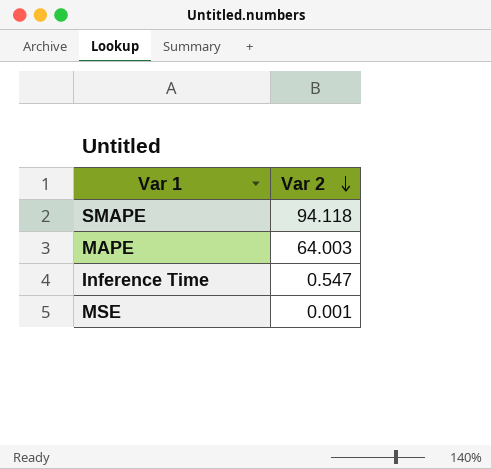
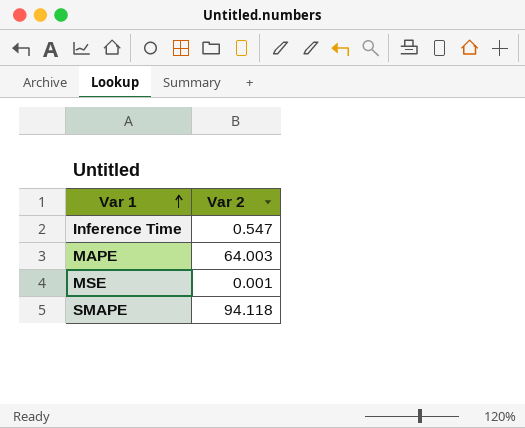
row order: Var 2 descending -> Var 1 ascending

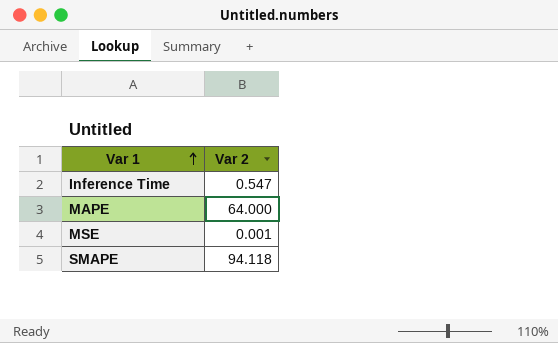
MAPE | Var 2: 64.003 -> 64.000

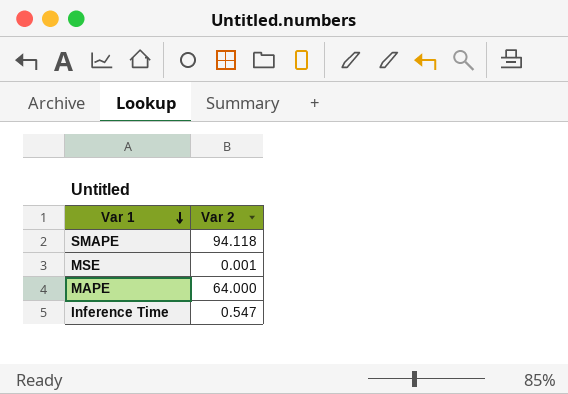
row order: Var 1 ascending -> Var 1 descending

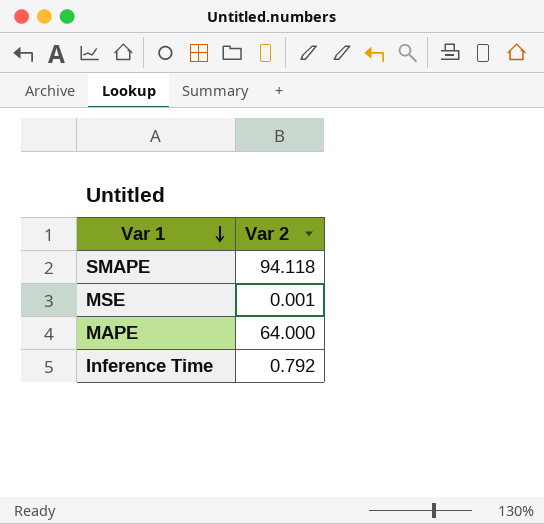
Inference Time | Var 2: 0.547 -> 0.792

